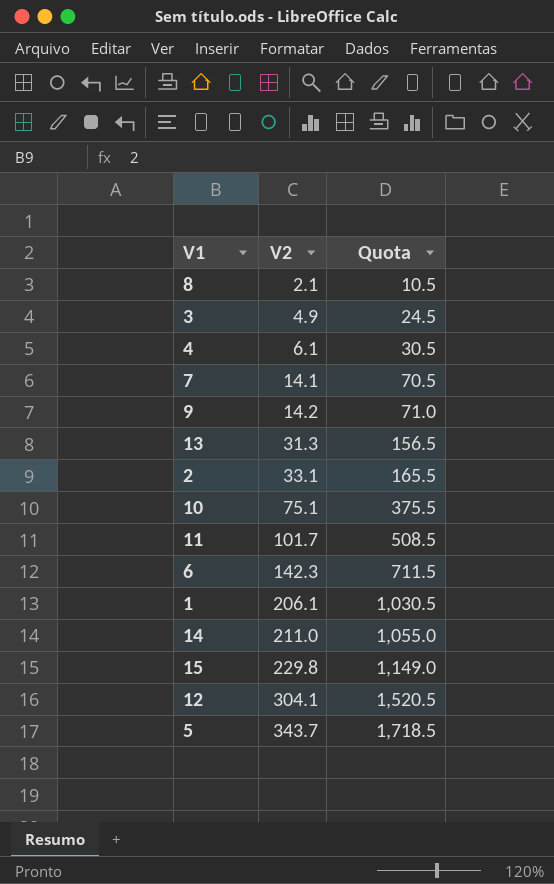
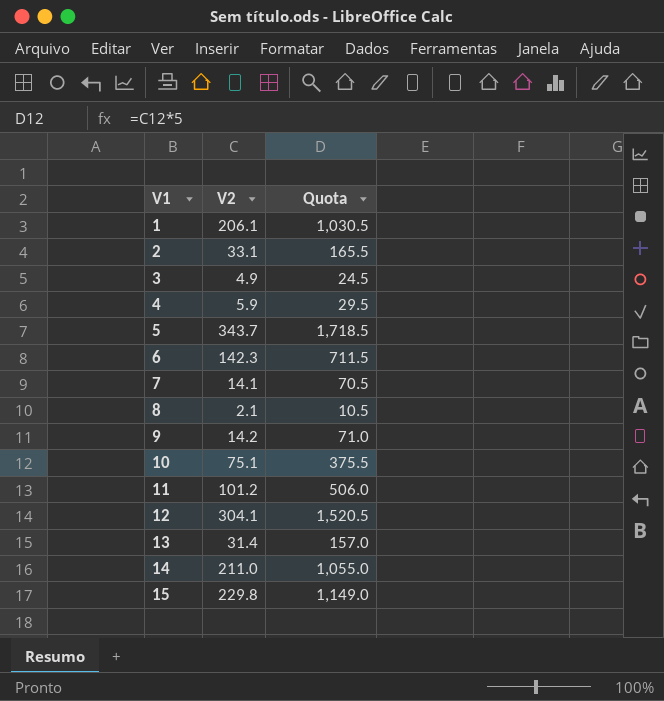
row order: V2 ascending -> V1 ascending
4 | V2: 6.1 -> 5.9
4 | Quota: 30.5 -> 29.5
11 | V2: 101.7 -> 101.2
11 | Quota: 508.5 -> 506.0
13 | V2: 31.3 -> 31.4
13 | Quota: 156.5 -> 157.0

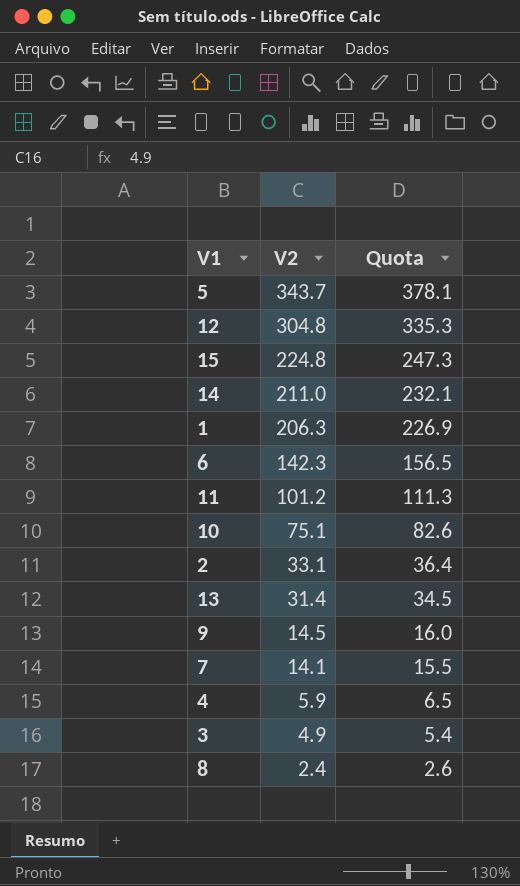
row order: V1 ascending -> V2 descending
column Quota | formula: [V2] * 5 -> [V2] * 1.1
12 | V2: 304.1 -> 304.8
15 | V2: 229.8 -> 224.8
1 | V2: 206.1 -> 206.3
9 | V2: 14.2 -> 14.5
8 | V2: 2.1 -> 2.4

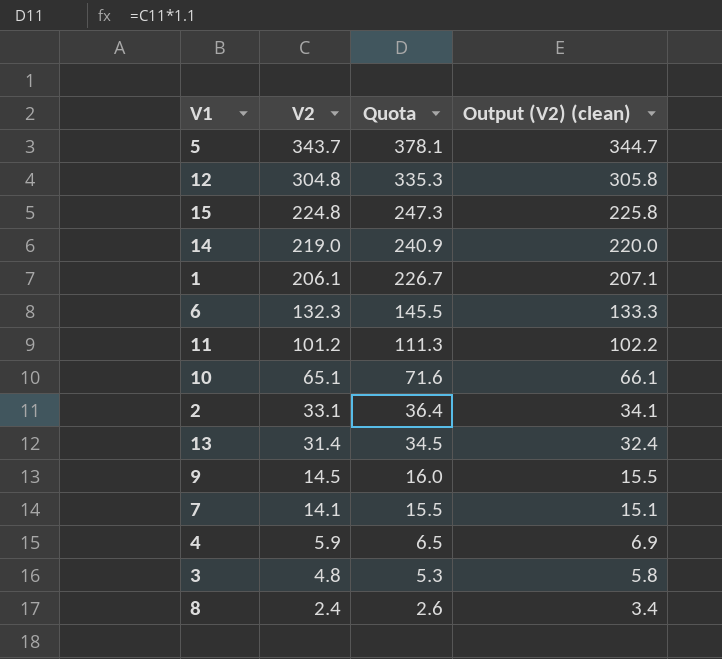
column Output (V2) (clean) | formula: none -> [V2] + 1
14 | V2: 211.0 -> 219.0
14 | Quota: 232.1 -> 240.9
1 | V2: 206.3 -> 206.1
1 | Quota: 226.9 -> 226.7
6 | V2: 142.3 -> 132.3
6 | Quota: 156.5 -> 145.5
10 | V2: 75.1 -> 65.1
10 | Quota: 82.6 -> 71.6
3 | V2: 4.9 -> 4.8
3 | Quota: 5.4 -> 5.3

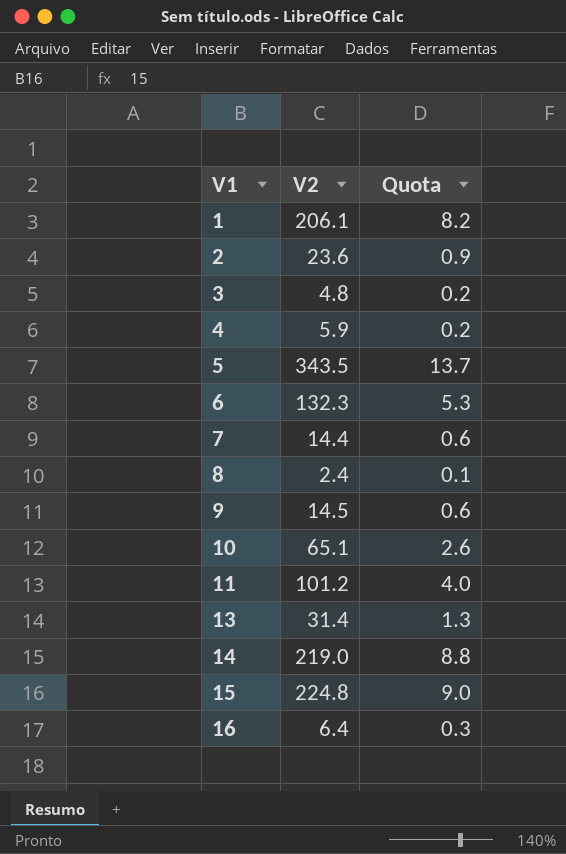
row order: V2 descending -> V1 ascending
column Output (V2) (clean) | formula: [V2] + 1 -> none
column Quota | formula: [V2] * 1.1 -> [V2] * 0.04
row 12: 304.8 | 335.3 | 305.8 -> none
2 | V2: 33.1 -> 23.6
5 | V2: 343.7 -> 343.5
7 | V2: 14.1 -> 14.4
row 16: none -> 6.4 | 0.3

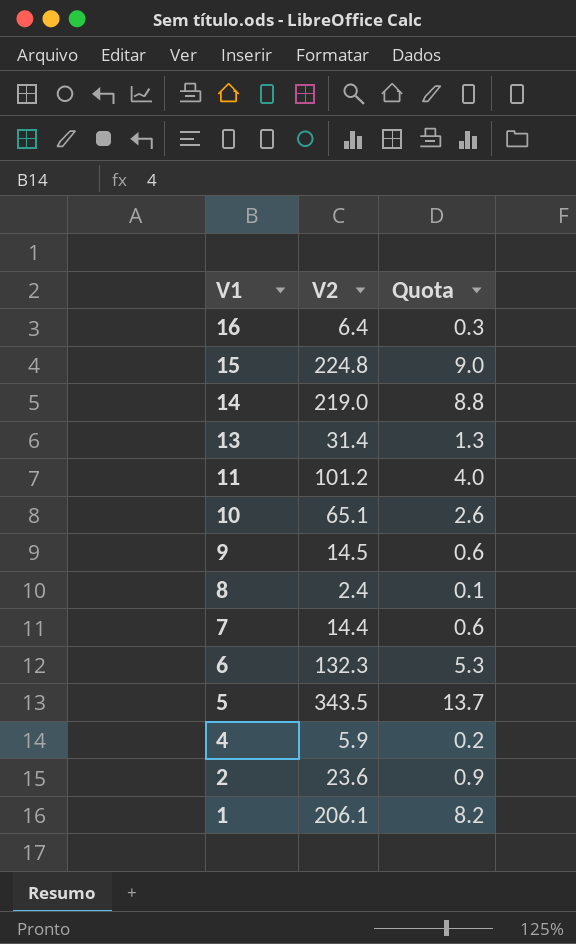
row order: V1 ascending -> V1 descending
row 3: 4.8 | 0.2 -> none

